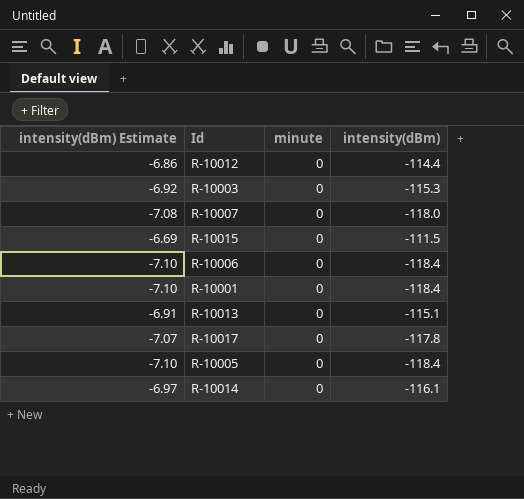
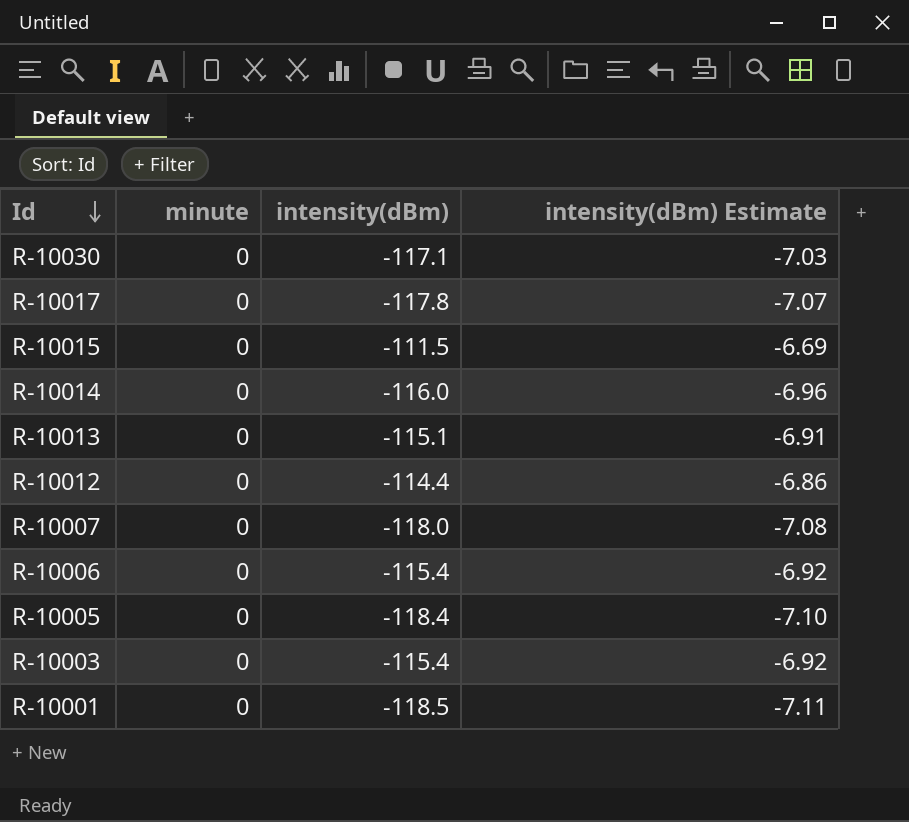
row order: none -> Id descending
column intensity(dBm) Estimate | position: 1 -> 4
row R-10030: none -> 0 | -117.1 | -7.03
R-10014 | intensity(dBm): -116.1 -> -116.0
R-10014 | intensity(dBm) Estimate: -6.97 -> -6.96
R-10006 | intensity(dBm): -118.4 -> -115.4
R-10006 | intensity(dBm) Estimate: -7.10 -> -6.92
R-10003 | intensity(dBm): -115.3 -> -115.4
R-10001 | intensity(dBm): -118.4 -> -118.5
R-10001 | intensity(dBm) Estimate: -7.10 -> -7.11

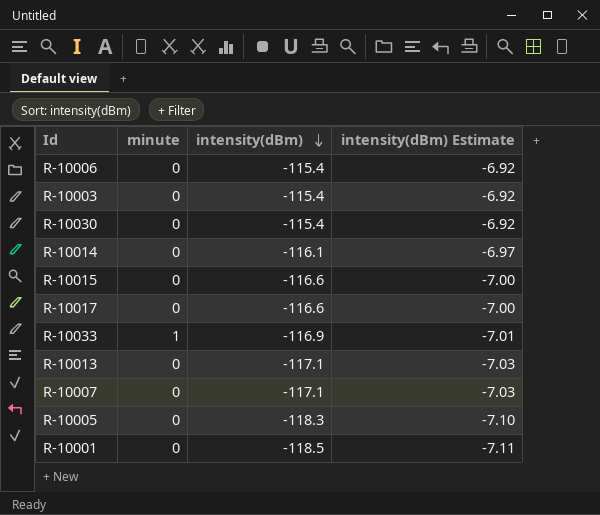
row order: Id descending -> intensity(dBm) descending
row R-10012: 0 | -114.4 | -6.86 -> none
R-10030 | intensity(dBm): -117.1 -> -115.4
R-10030 | intensity(dBm) Estimate: -7.03 -> -6.92
R-10014 | intensity(dBm): -116.0 -> -116.1
R-10014 | intensity(dBm) Estimate: -6.96 -> -6.97
R-10015 | intensity(dBm): -111.5 -> -116.6
R-10015 | intensity(dBm) Estimate: -6.69 -> -7.00
R-10017 | intensity(dBm): -117.8 -> -116.6
R-10017 | intensity(dBm) Estimate: -7.07 -> -7.00
row R-10033: none -> 1 | -116.9 | -7.01
R-10013 | intensity(dBm): -115.1 -> -117.1
R-10013 | intensity(dBm) Estimate: -6.91 -> -7.03
R-10007 | intensity(dBm): -118.0 -> -117.1
R-10007 | intensity(dBm) Estimate: -7.08 -> -7.03
R-10005 | intensity(dBm): -118.4 -> -118.3

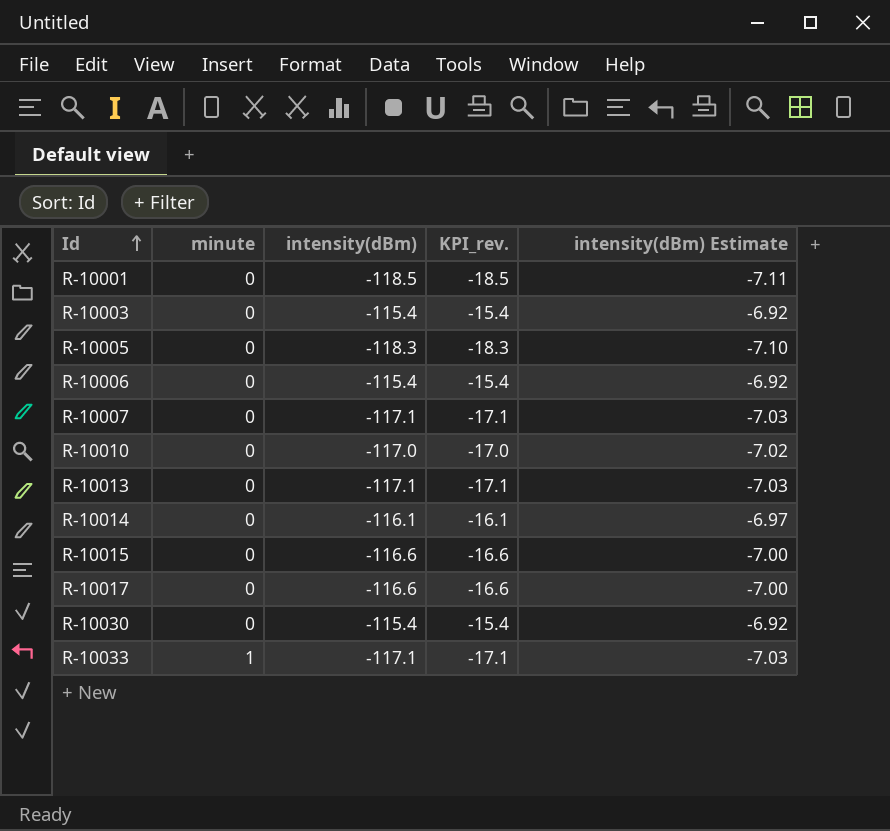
row order: intensity(dBm) descending -> Id ascending
column KPI_rev. | formula: none -> [intensity(dBm)] + 100
row R-10010: none -> 0 | -117.0 | -17.0 | -7.02
R-10033 | intensity(dBm): -116.9 -> -117.1
R-10033 | intensity(dBm) Estimate: -7.01 -> -7.03

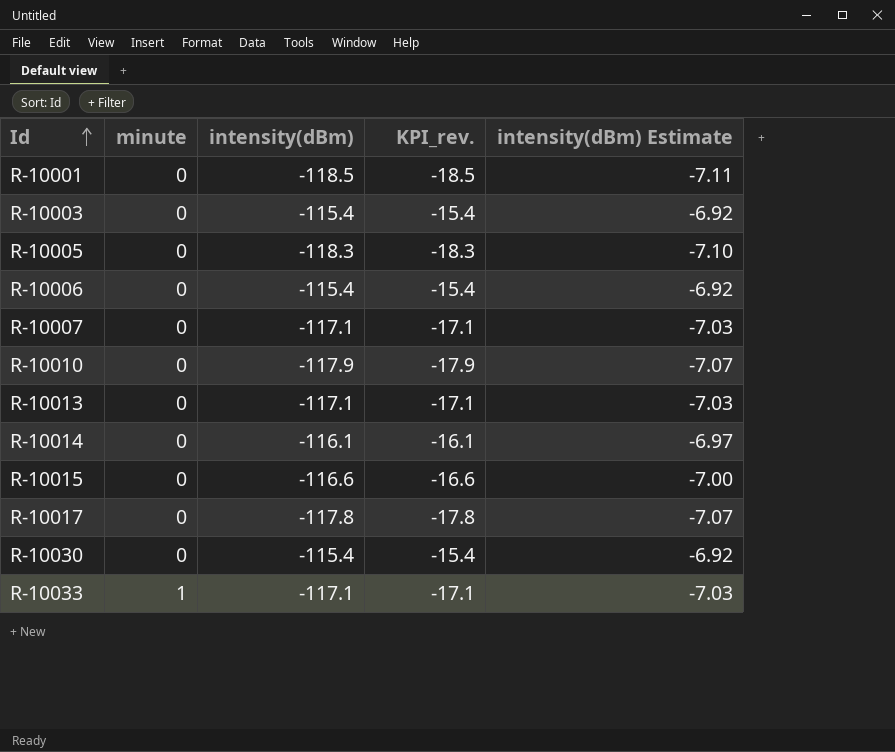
R-10010 | intensity(dBm): -117.0 -> -117.9
R-10010 | KPI_rev.: -17.0 -> -17.9
R-10010 | intensity(dBm) Estimate: -7.02 -> -7.07
R-10017 | intensity(dBm): -116.6 -> -117.8
R-10017 | KPI_rev.: -16.6 -> -17.8
R-10017 | intensity(dBm) Estimate: -7.00 -> -7.07

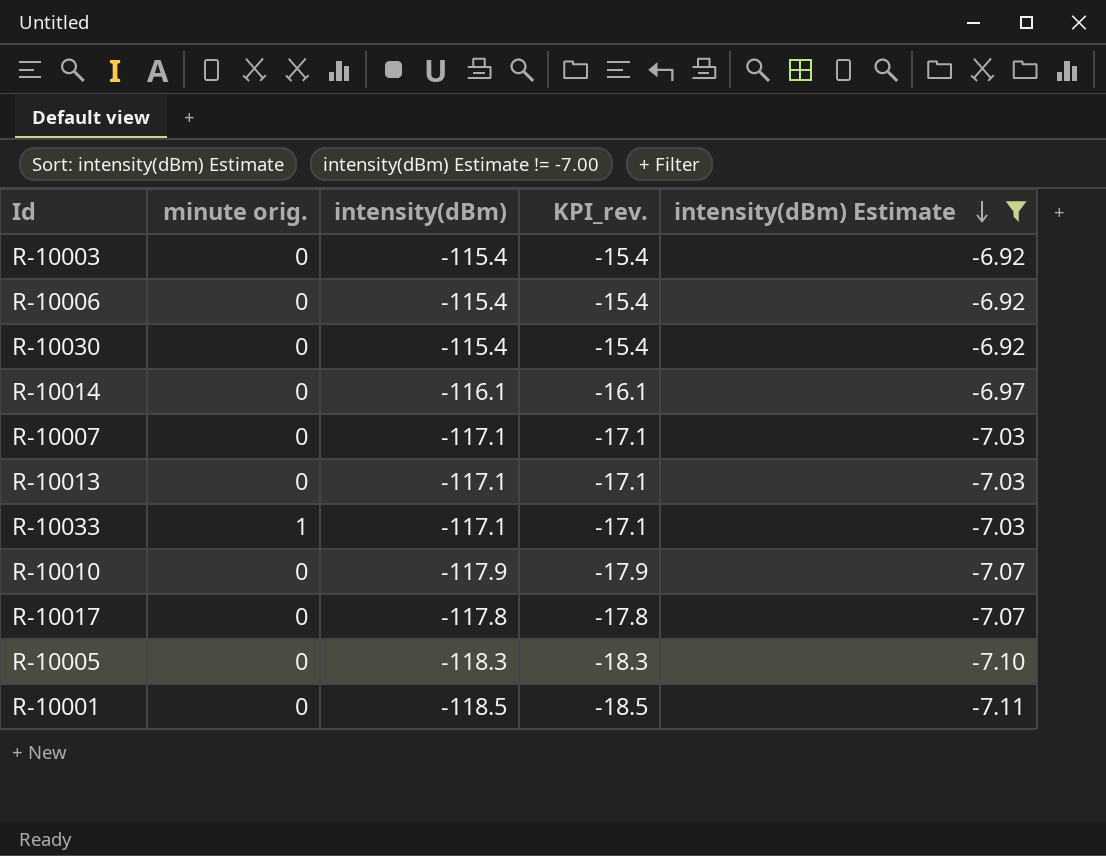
filter: none -> intensity(dBm) Estimate != -7.00
row order: Id ascending -> intensity(dBm) Estimate descending
column name: minute -> minute orig.

